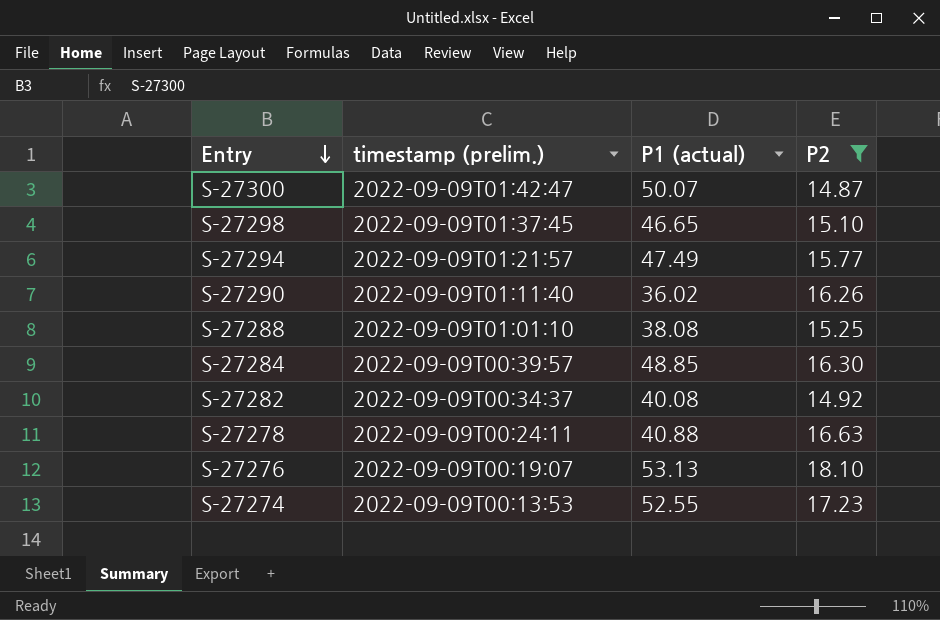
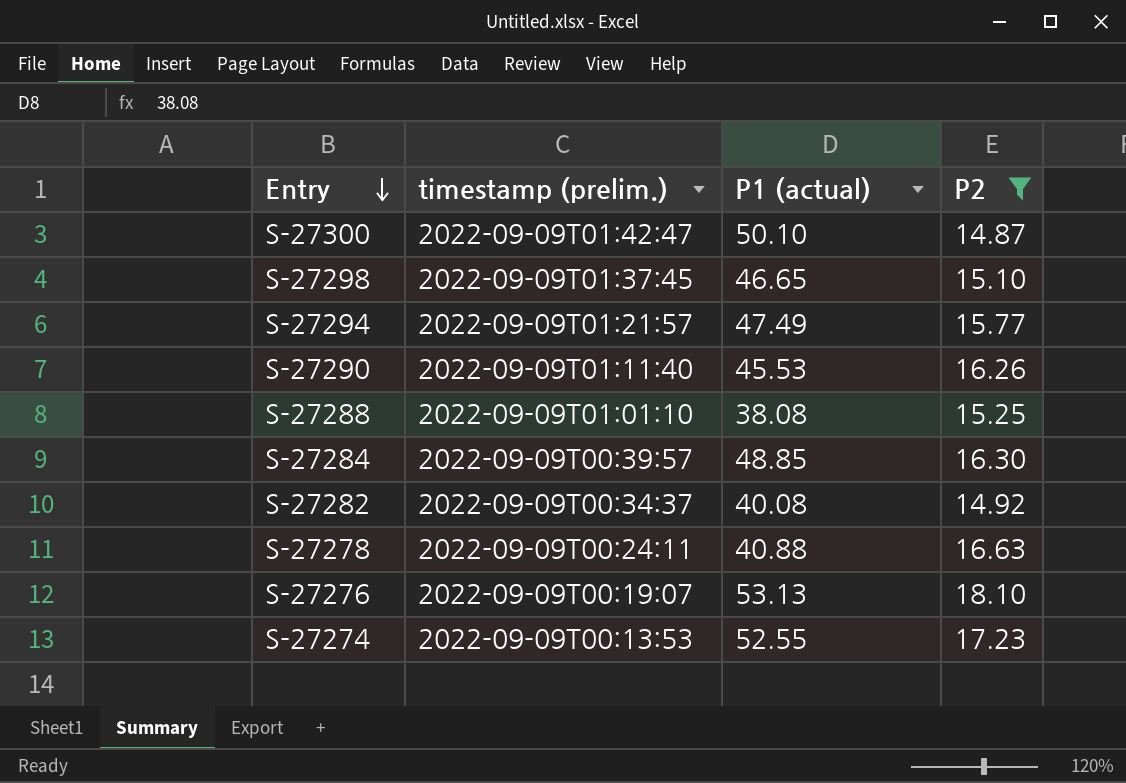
S-27300 | P1 (actual): 50.07 -> 50.10
S-27290 | P1 (actual): 36.02 -> 45.53

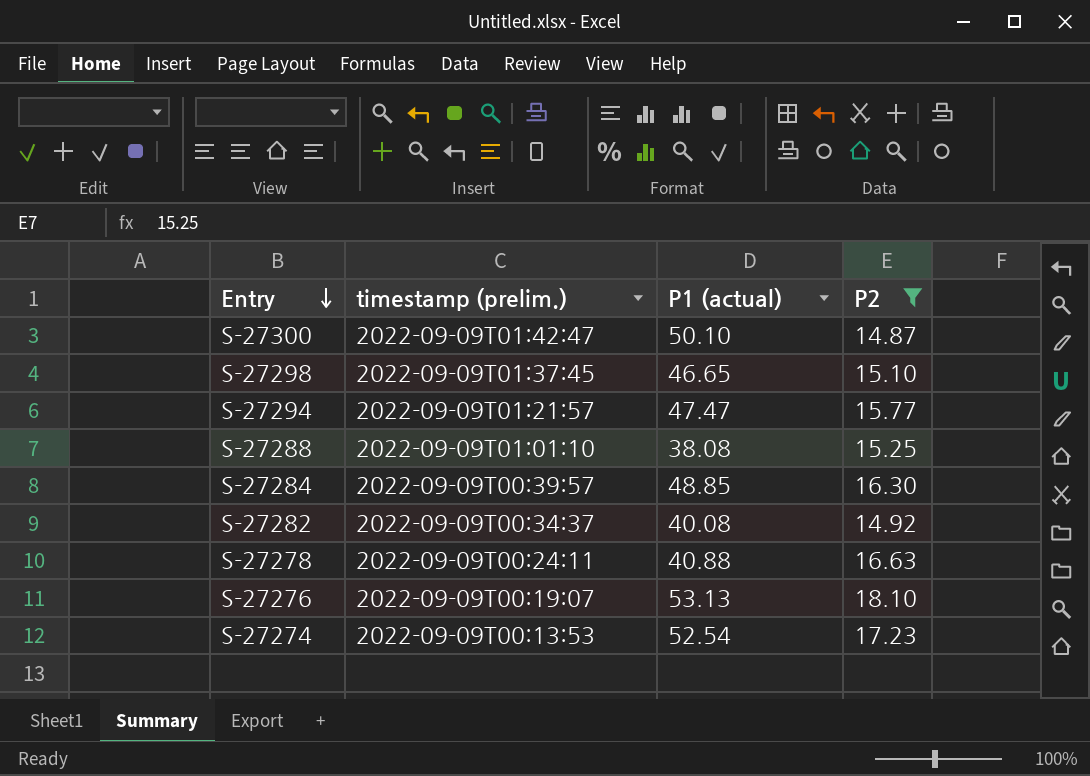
row S-27290: 2022-09-09T01:11:40 | 45.53 | 16.26 -> none
S-27294 | P1 (actual): 47.49 -> 47.47
S-27274 | P1 (actual): 52.55 -> 52.54

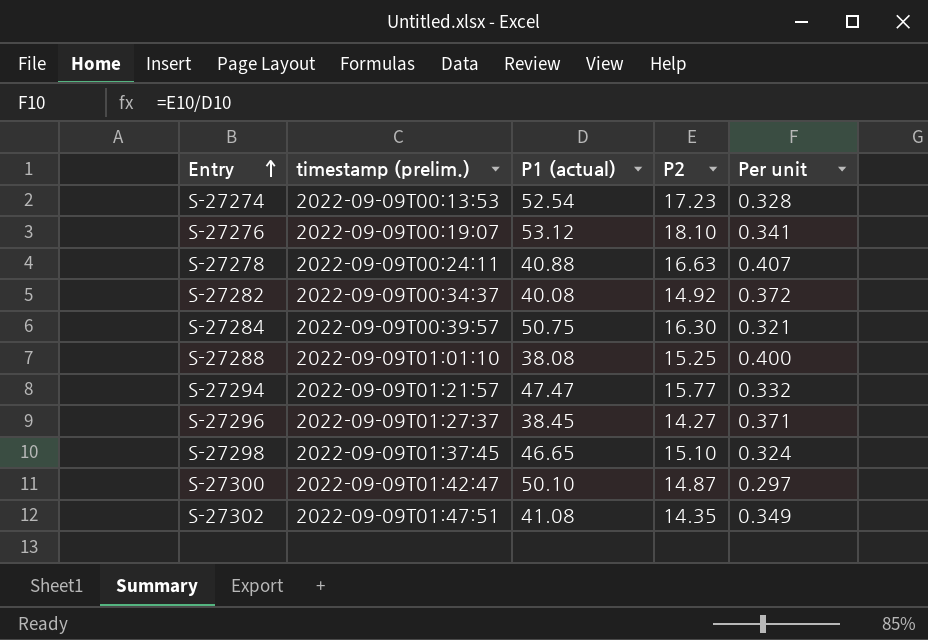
filter: P2 >= 14.87 -> none
row order: Entry descending -> Entry ascending
column Per unit | formula: none -> [P2] / [P1 (actual)]
S-27276 | P1 (actual): 53.13 -> 53.12
S-27284 | P1 (actual): 48.85 -> 50.75

